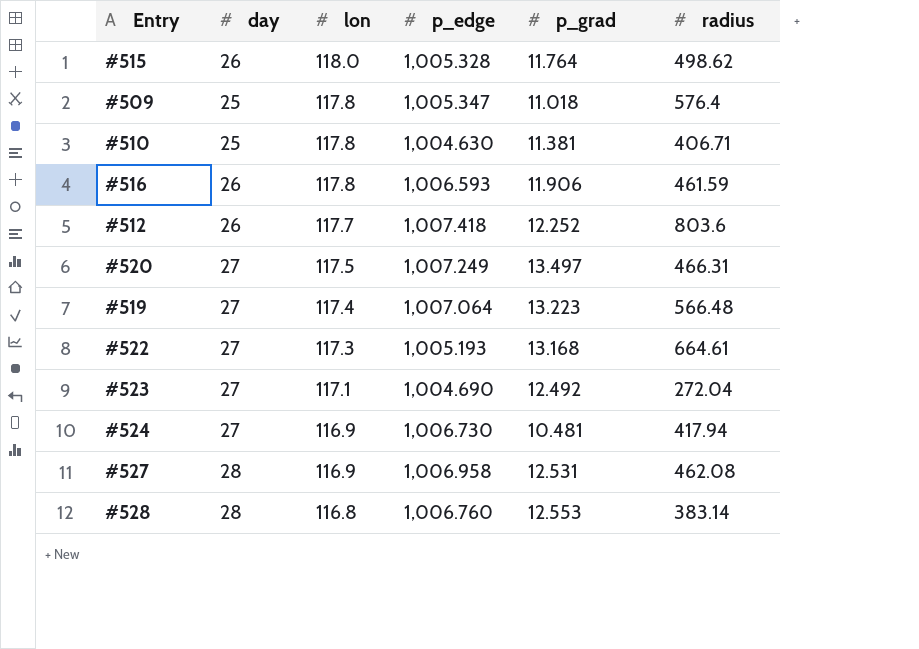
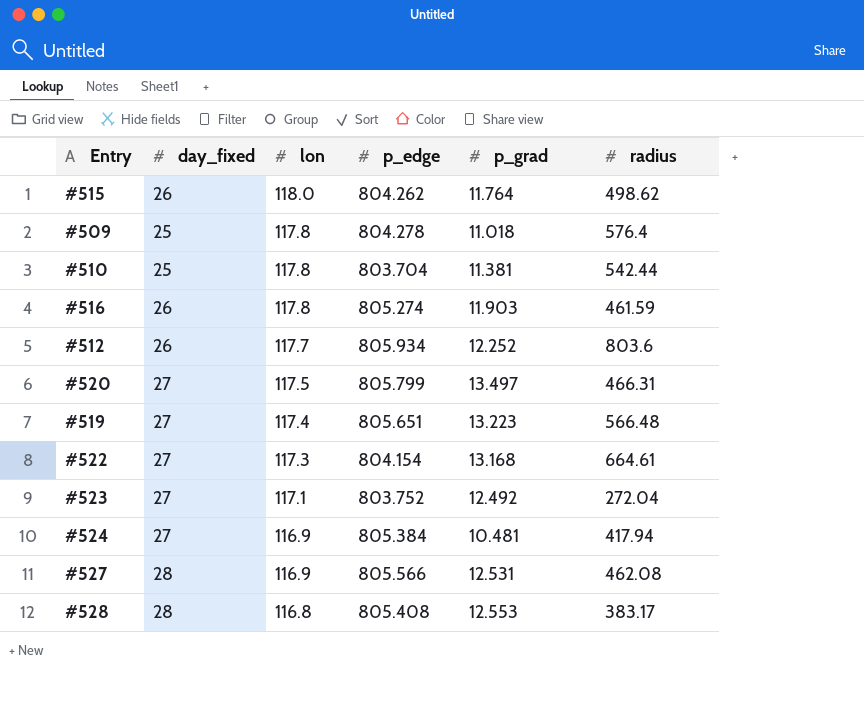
column name: day -> day_fixed
#515 | p_edge: 1,005.328 -> 804.262
#509 | p_edge: 1,005.347 -> 804.278
#510 | p_edge: 1,004.630 -> 803.704
#510 | radius: 406.71 -> 542.44
#516 | p_edge: 1,006.593 -> 805.274
#516 | p_grad: 11.906 -> 11.903
#512 | p_edge: 1,007.418 -> 805.934
#520 | p_edge: 1,007.249 -> 805.799
#519 | p_edge: 1,007.064 -> 805.651
#522 | p_edge: 1,005.193 -> 804.154
#523 | p_edge: 1,004.690 -> 803.752
#524 | p_edge: 1,006.730 -> 805.384
#527 | p_edge: 1,006.958 -> 805.566
#528 | p_edge: 1,006.760 -> 805.408
#528 | radius: 383.14 -> 383.17

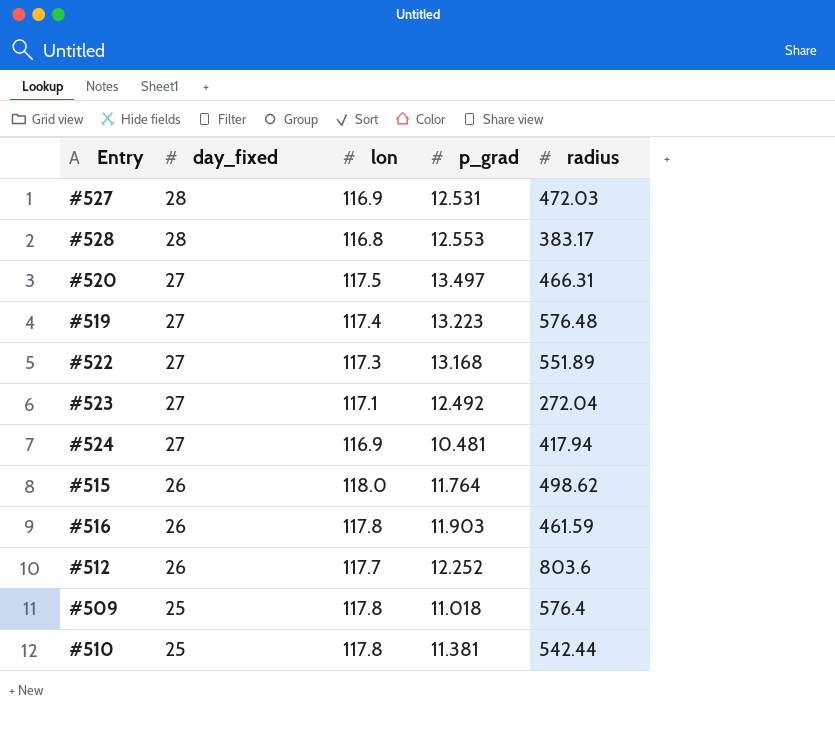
row order: lon descending -> day_fixed descending
column p_edge | position: 4 -> none
#527 | radius: 462.08 -> 472.03
#519 | radius: 566.48 -> 576.48
#522 | radius: 664.61 -> 551.89

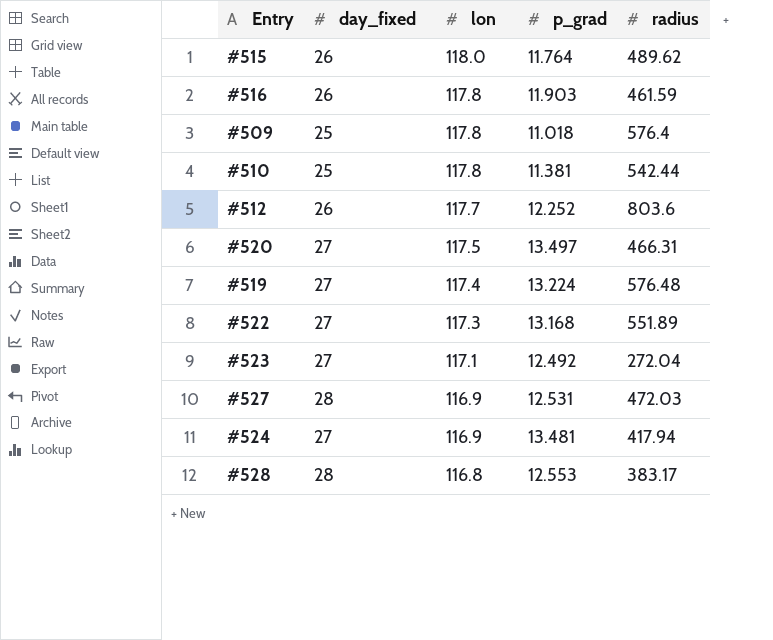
row order: day_fixed descending -> lon descending
#515 | radius: 498.62 -> 489.62
#519 | p_grad: 13.223 -> 13.224
#524 | p_grad: 10.481 -> 13.481

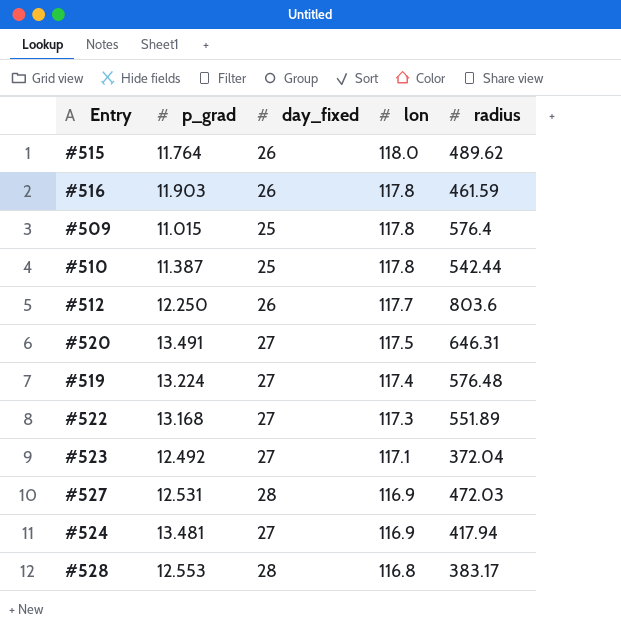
column p_grad | position: 4 -> 2
#509 | p_grad: 11.018 -> 11.015
#510 | p_grad: 11.381 -> 11.387
#512 | p_grad: 12.252 -> 12.250
#520 | p_grad: 13.497 -> 13.491
#520 | radius: 466.31 -> 646.31
#523 | radius: 272.04 -> 372.04

